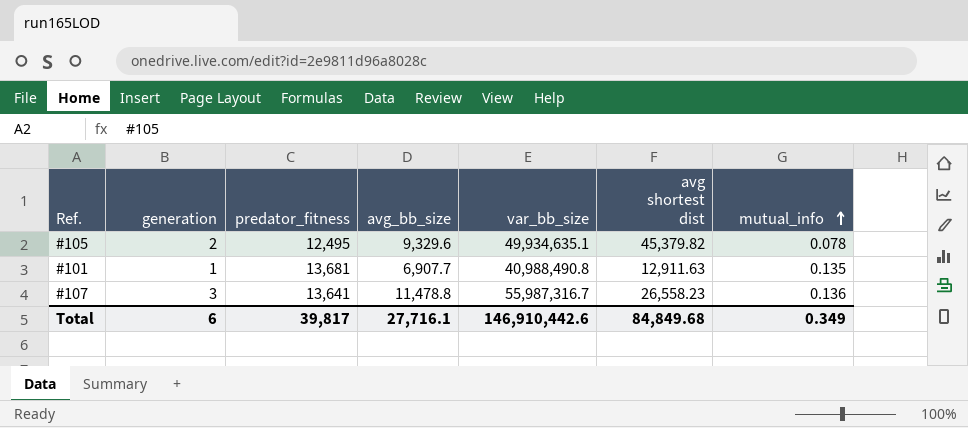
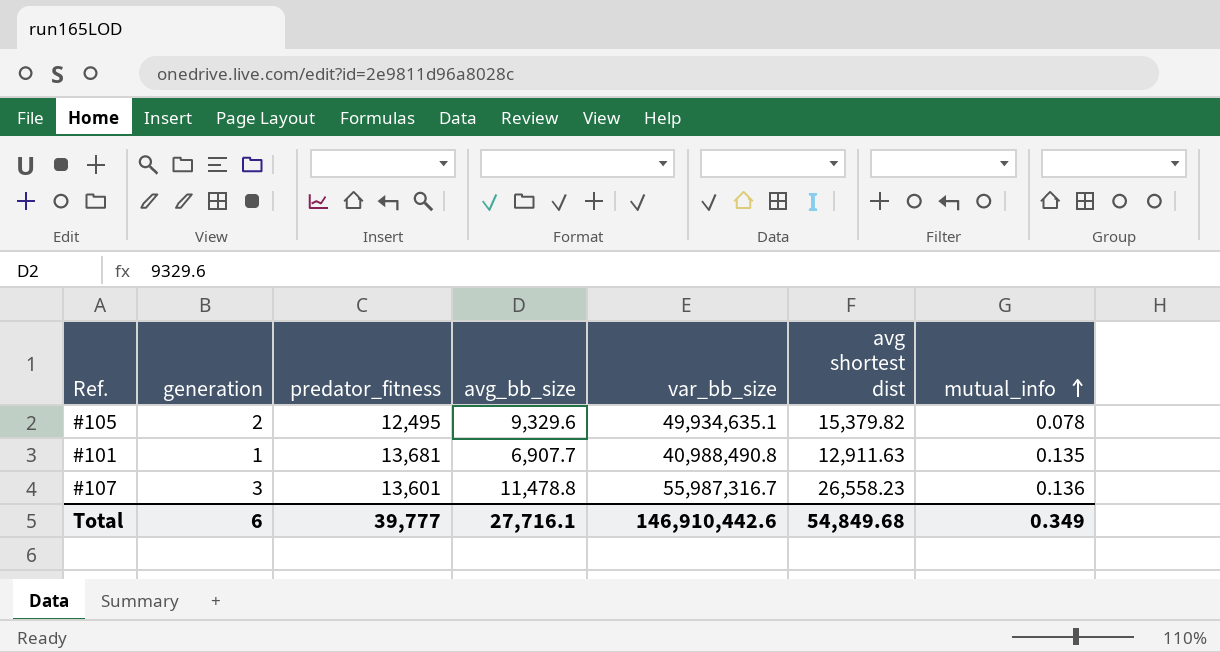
#105 | avg shortest dist: 45,379.82 -> 15,379.82
#107 | predator_fitness: 13,641 -> 13,601
Total | predator_fitness: 39,817 -> 39,777
Total | avg shortest dist: 84,849.68 -> 54,849.68

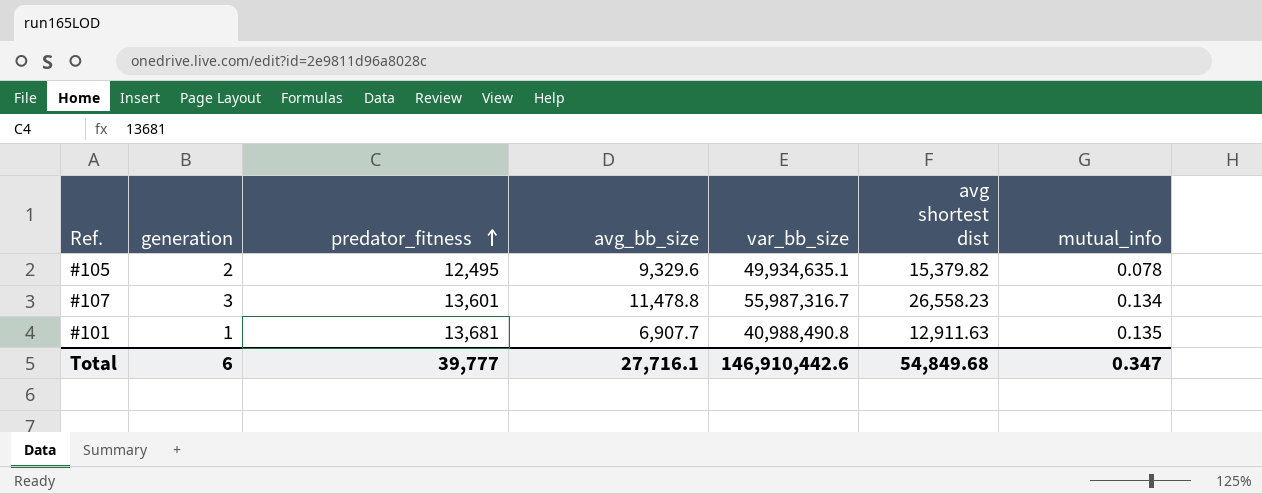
row order: mutual_info ascending -> predator_fitness ascending
#107 | mutual_info: 0.136 -> 0.134
Total | mutual_info: 0.349 -> 0.347

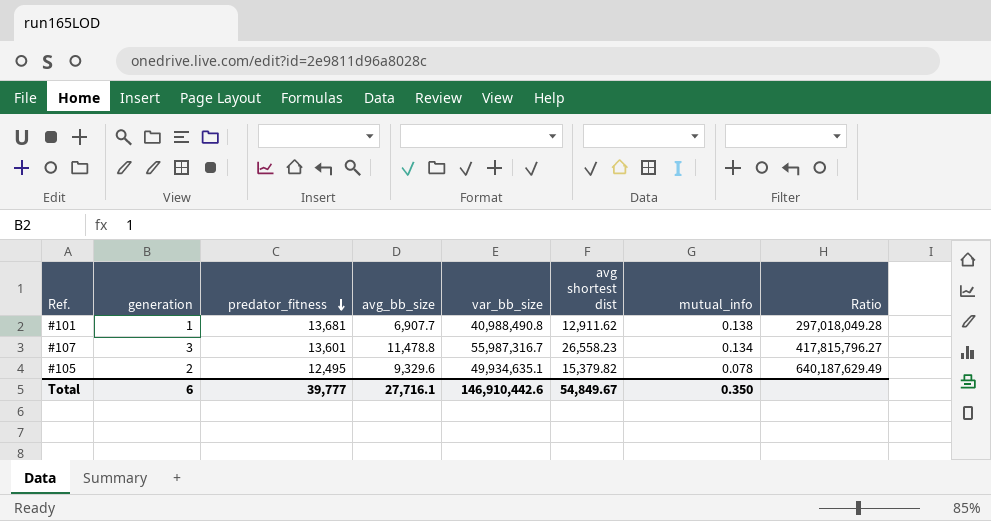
row order: predator_fitness ascending -> predator_fitness descending
column Ratio | formula: none -> [var_bb_size] / [mutual_info]
#101 | avg shortest dist: 12,911.63 -> 12,911.62
#101 | mutual_info: 0.135 -> 0.138
Total | avg shortest dist: 54,849.68 -> 54,849.67
Total | mutual_info: 0.347 -> 0.350

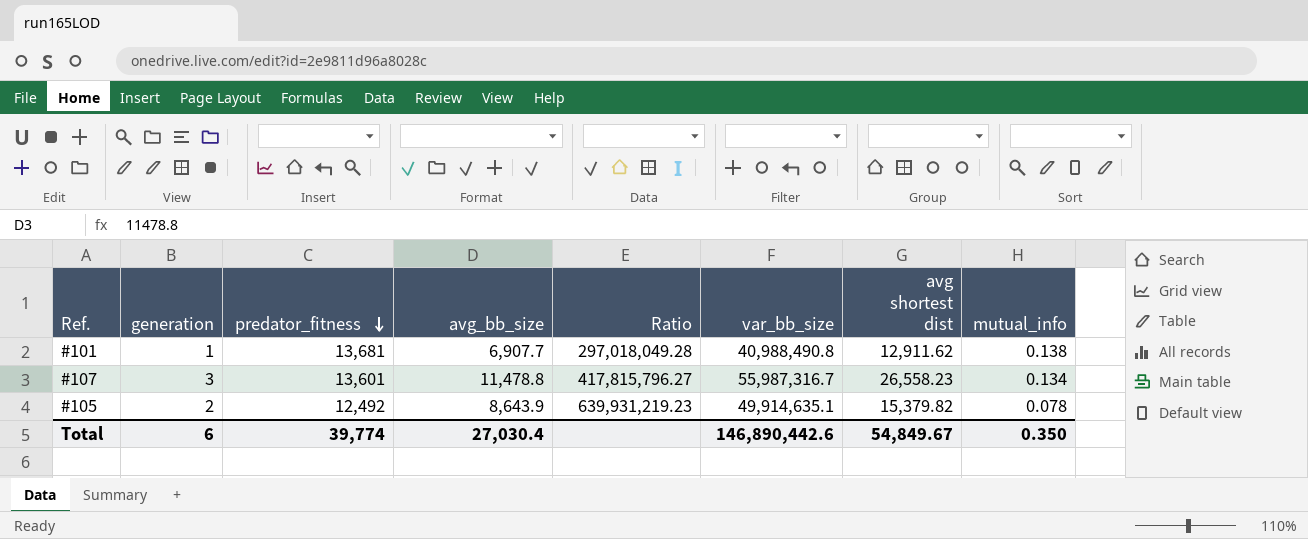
column Ratio | position: 8 -> 5
#105 | predator_fitness: 12,495 -> 12,492
#105 | avg_bb_size: 9,329.6 -> 8,643.9
#105 | Ratio: 640,187,629.49 -> 639,931,219.23
#105 | var_bb_size: 49,934,635.1 -> 49,914,635.1
Total | predator_fitness: 39,777 -> 39,774
Total | avg_bb_size: 27,716.1 -> 27,030.4
Total | var_bb_size: 146,910,442.6 -> 146,890,442.6

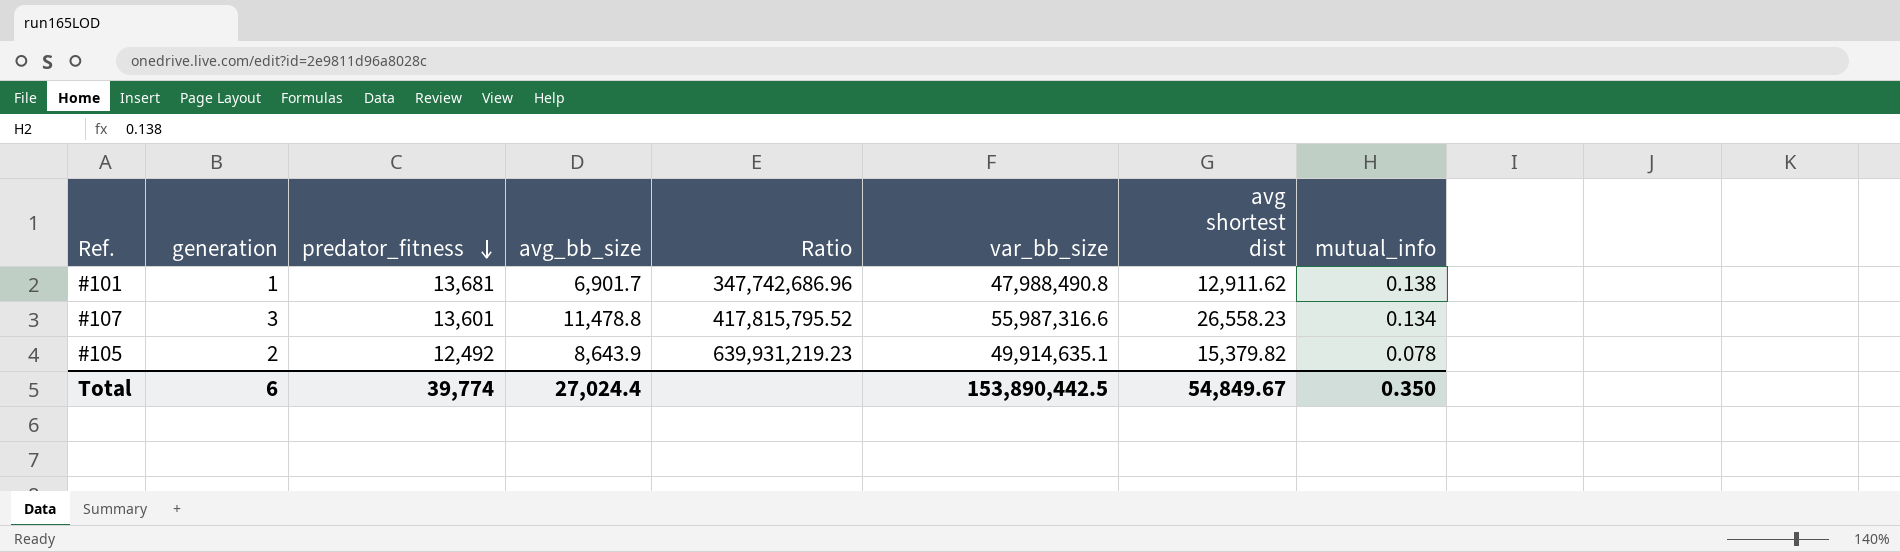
#101 | avg_bb_size: 6,907.7 -> 6,901.7
#101 | Ratio: 297,018,049.28 -> 347,742,686.96
#101 | var_bb_size: 40,988,490.8 -> 47,988,490.8
#107 | Ratio: 417,815,796.27 -> 417,815,795.52
#107 | var_bb_size: 55,987,316.7 -> 55,987,316.6
Total | avg_bb_size: 27,030.4 -> 27,024.4
Total | var_bb_size: 146,890,442.6 -> 153,890,442.5

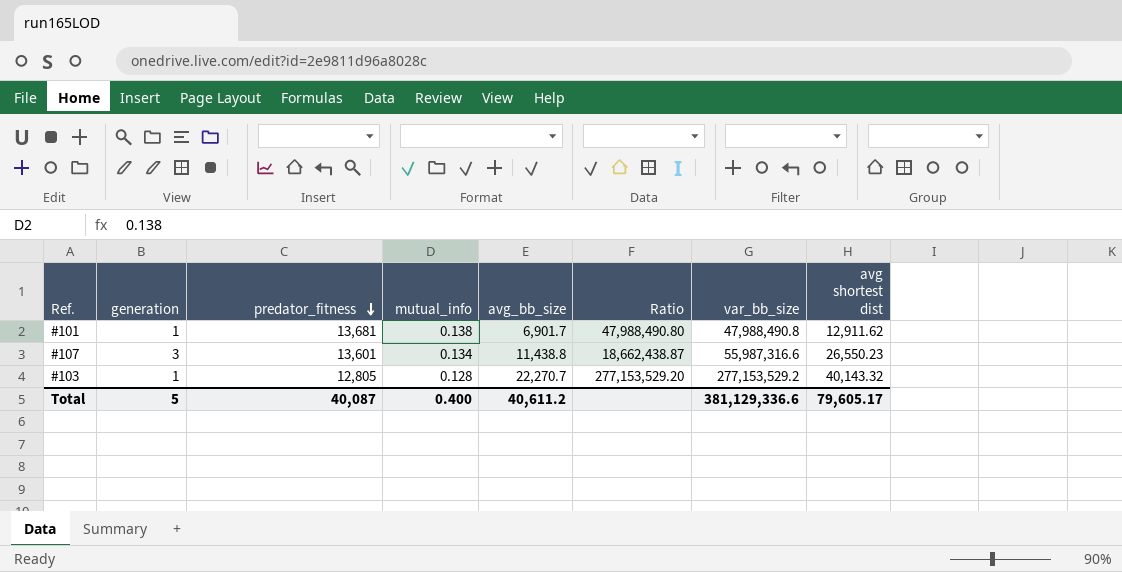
column mutual_info | position: 8 -> 4
column Ratio | formula: [var_bb_size] / [mutual_info] -> [var_bb_size] / [generation]
row #105: 2 | 12,492 | 8,643.9 | 639,931,219.23 | 49,914,635.1 | 15,379.82 | 0.078 -> none
#107 | avg_bb_size: 11,478.8 -> 11,438.8
#107 | avg shortest dist: 26,558.23 -> 26,550.23
row #103: none -> 1 | 12,805 | 0.128 | 22,270.7 | 277,153,529.20 | 277,153,529.2 | 40,143.32
Total | generation: 6 -> 5
Total | predator_fitness: 39,774 -> 40,087
Total | mutual_info: 0.350 -> 0.400
Total | avg_bb_size: 27,024.4 -> 40,611.2
Total | var_bb_size: 153,890,442.5 -> 381,129,336.6
Total | avg shortest dist: 54,849.67 -> 79,605.17

